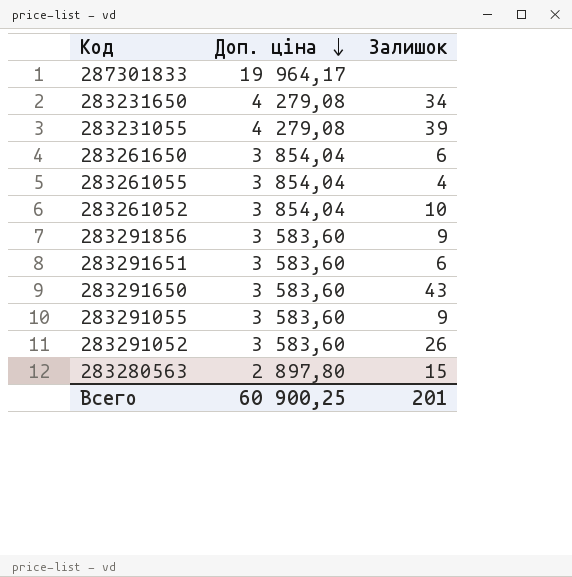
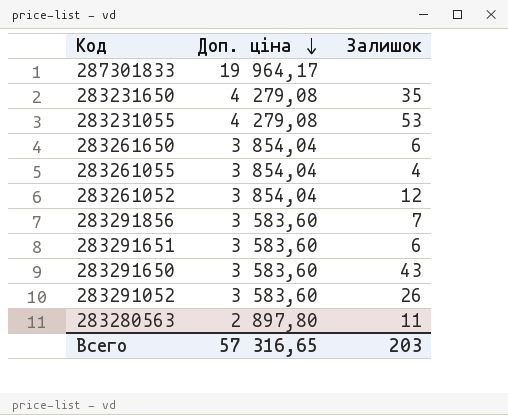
row 283291055: 3 583,60 | 9 -> none
283231650 | Залишок: 34 -> 35
283231055 | Залишок: 39 -> 53
283261052 | Залишок: 10 -> 12
283291856 | Залишок: 9 -> 7
283280563 | Залишок: 15 -> 11
Всего | Доп. ціна: 60 900,25 -> 57 316,65
Всего | Залишок: 201 -> 203

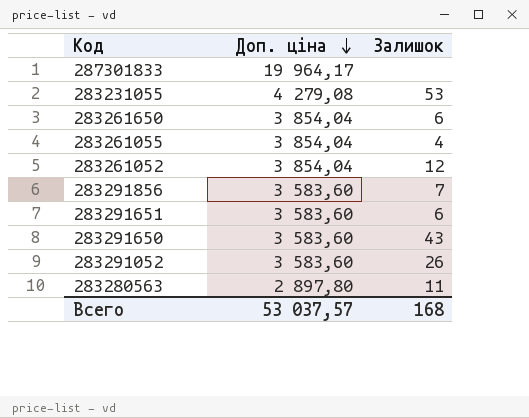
row 283231650: 4 279,08 | 35 -> none
Всего | Доп. ціна: 57 316,65 -> 53 037,57
Всего | Залишок: 203 -> 168

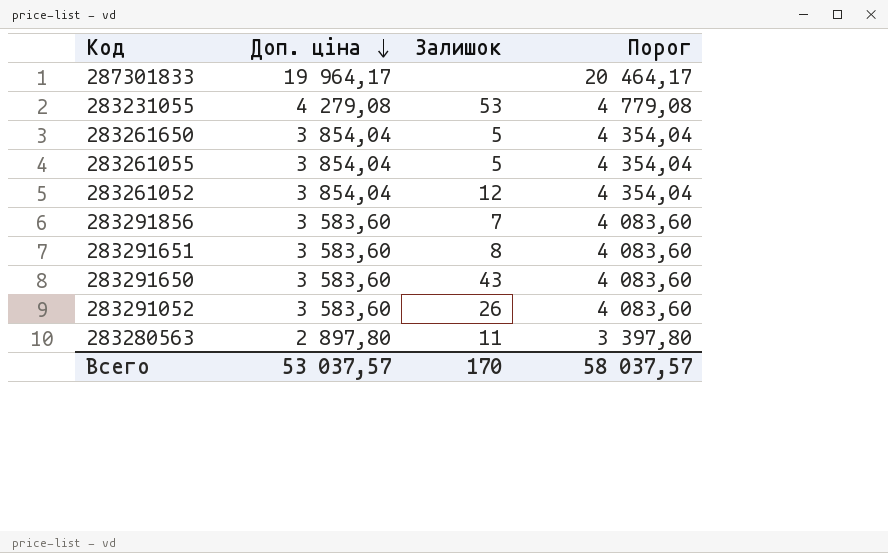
column Порог | formula: none -> [Доп. ціна] + 500
283261650 | Залишок: 6 -> 5
283261055 | Залишок: 4 -> 5
283291651 | Залишок: 6 -> 8
Всего | Залишок: 168 -> 170

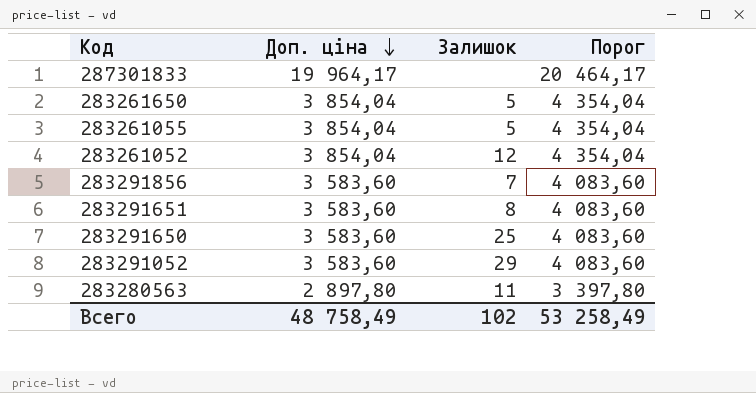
row 283231055: 4 279,08 | 53 | 4 779,08 -> none
283291650 | Залишок: 43 -> 25
283291052 | Залишок: 26 -> 29
Всего | Доп. ціна: 53 037,57 -> 48 758,49
Всего | Залишок: 170 -> 102
Всего | Порог: 58 037,57 -> 53 258,49

